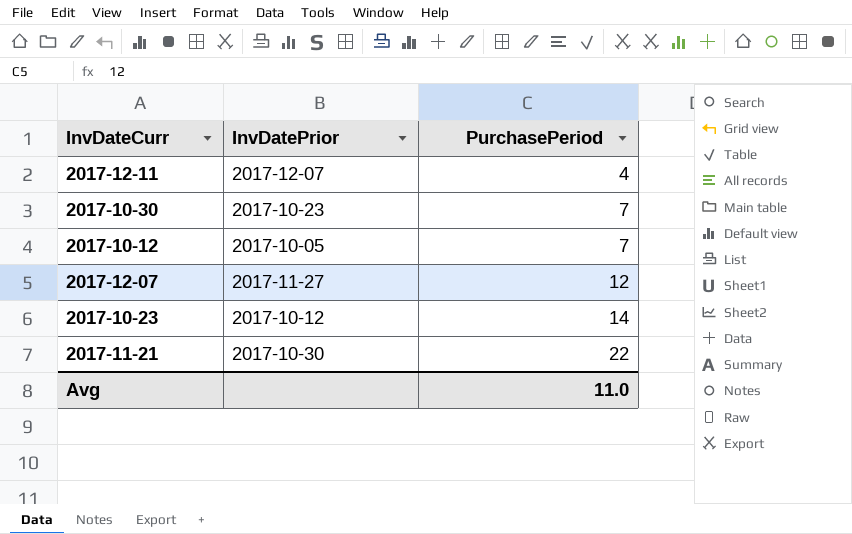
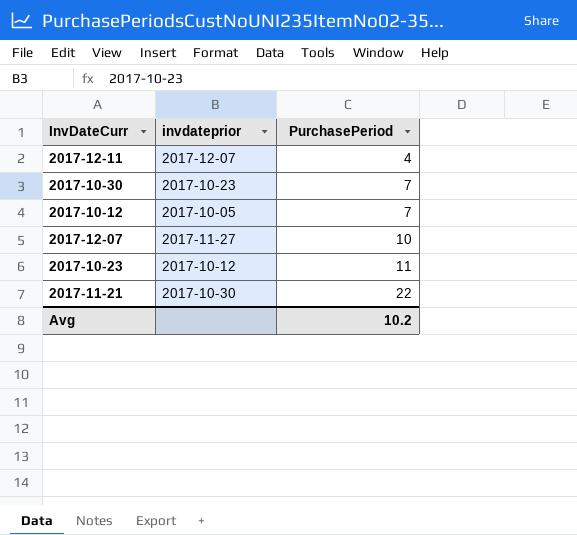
column name: InvDatePrior -> invdateprior
2017-12-07 | PurchasePeriod: 12 -> 10
2017-10-23 | PurchasePeriod: 14 -> 11
Avg | PurchasePeriod: 11.0 -> 10.2

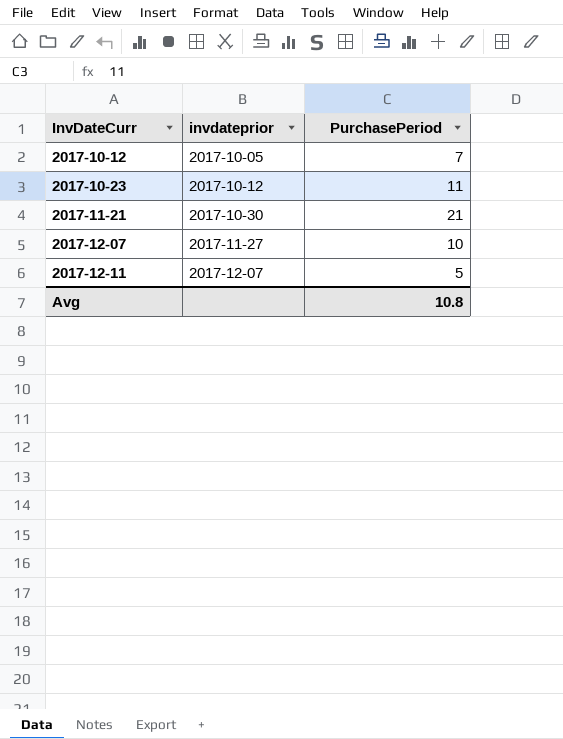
row order: PurchasePeriod ascending -> InvDateCurr ascending
row 2017-10-30: 2017-10-23 | 7 -> none
2017-11-21 | PurchasePeriod: 22 -> 21
2017-12-11 | PurchasePeriod: 4 -> 5
Avg | PurchasePeriod: 10.2 -> 10.8

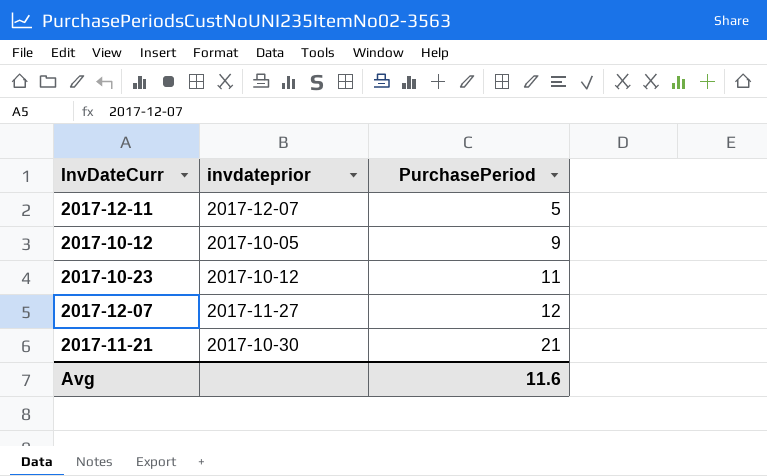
row order: InvDateCurr ascending -> PurchasePeriod ascending
2017-10-12 | PurchasePeriod: 7 -> 9
2017-12-07 | PurchasePeriod: 10 -> 12
Avg | PurchasePeriod: 10.8 -> 11.6

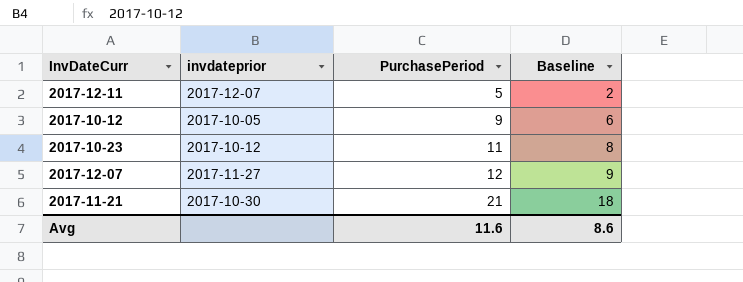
column Baseline | formula: none -> [PurchasePeriod] - 3

